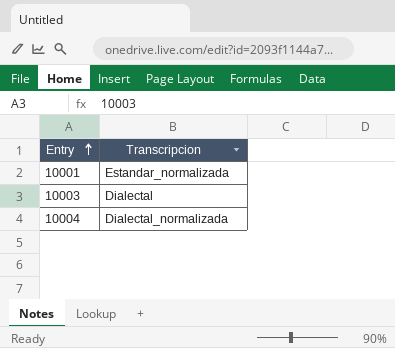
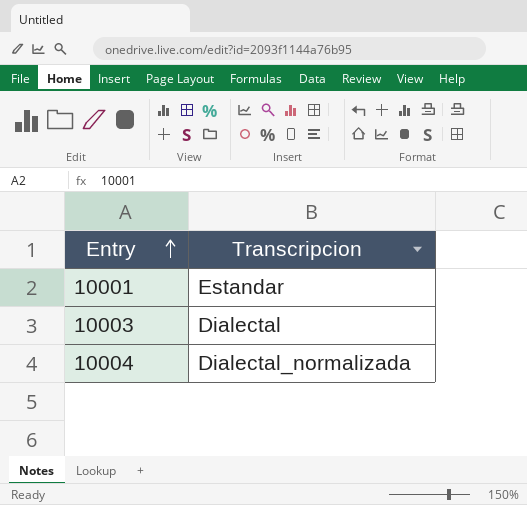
10001 | Transcripcion: Estandar_normalizada -> Estandar

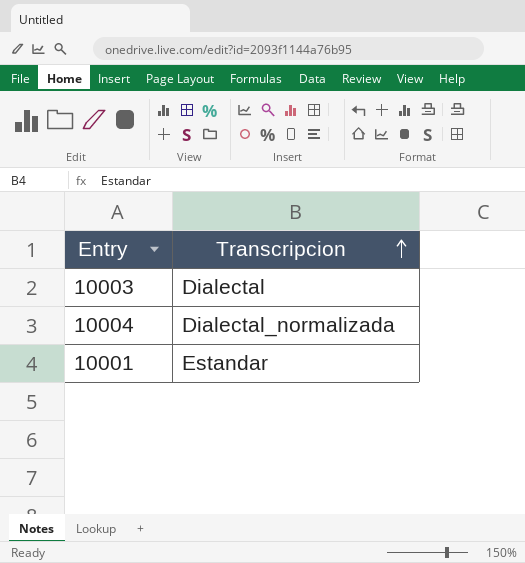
row order: Entry ascending -> Transcripcion ascending

